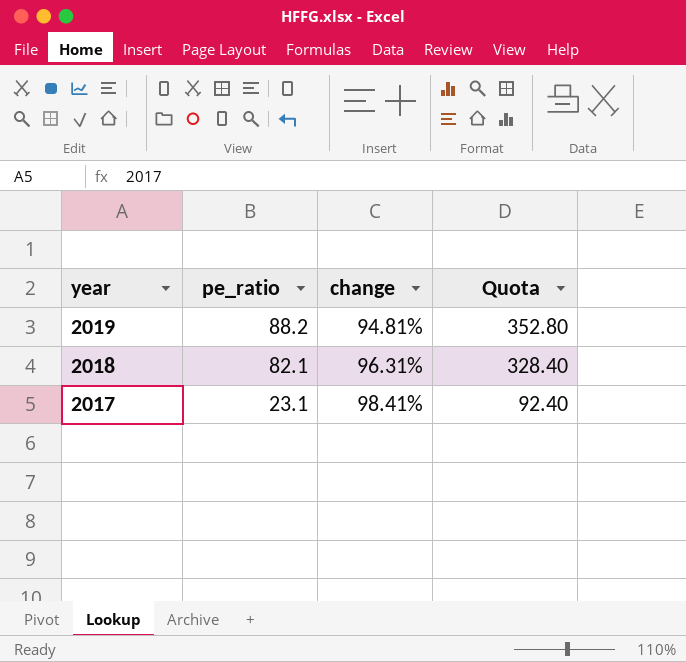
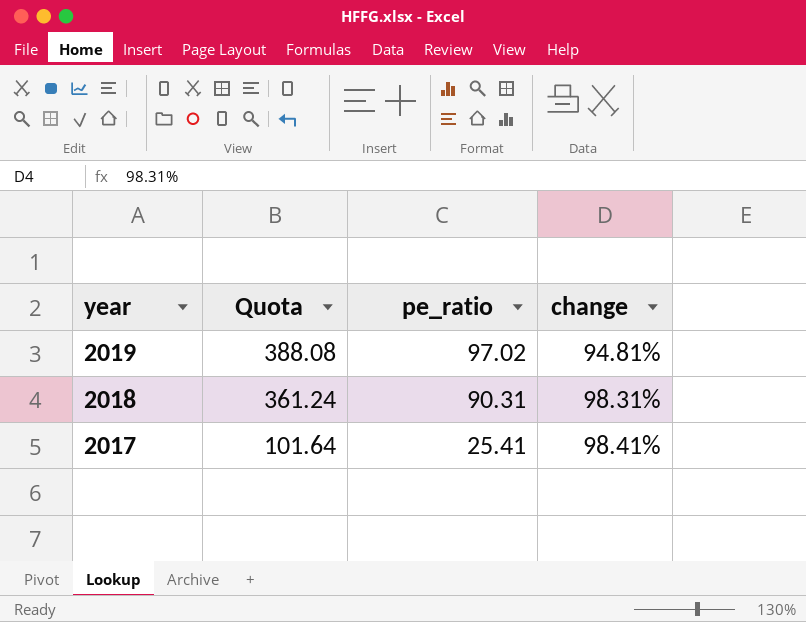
column Quota | position: 4 -> 2
2019 | Quota: 352.80 -> 388.08
2019 | pe_ratio: 88.2 -> 97.02
2018 | Quota: 328.40 -> 361.24
2018 | pe_ratio: 82.1 -> 90.31
2018 | change: 96.31% -> 98.31%
2017 | Quota: 92.40 -> 101.64
2017 | pe_ratio: 23.1 -> 25.41

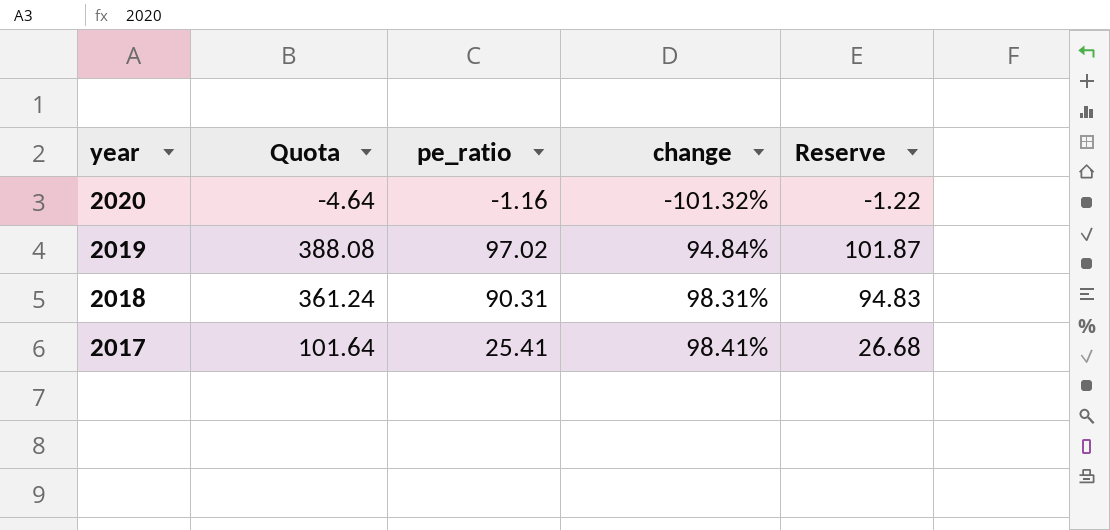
column Reserve | formula: none -> [pe_ratio] * 1.05
row 2020: none -> -4.64 | -1.16 | -101.32% | -1.22
2019 | change: 94.81% -> 94.84%

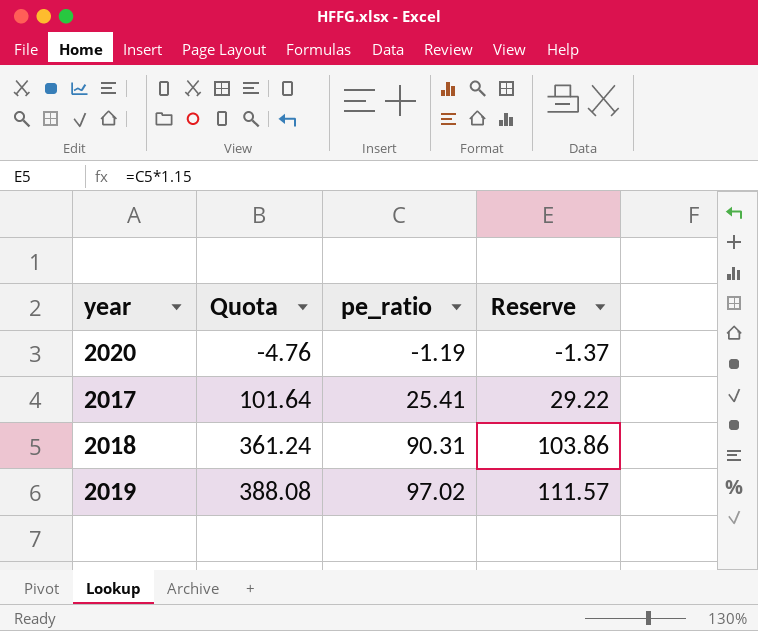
row order: year descending -> Quota ascending
column change | position: 4 -> none
column Reserve | formula: [pe_ratio] * 1.05 -> [pe_ratio] * 1.15
2020 | Quota: -4.64 -> -4.76
2020 | pe_ratio: -1.16 -> -1.19

